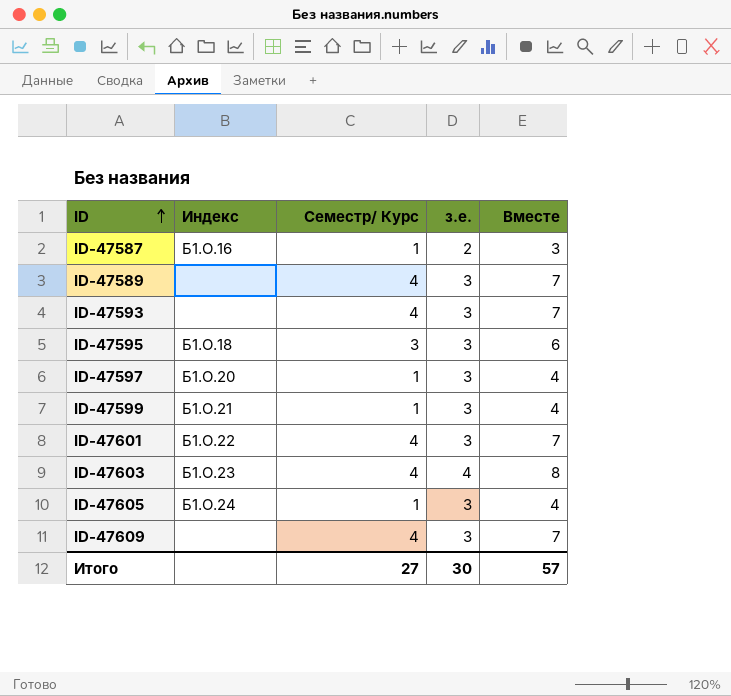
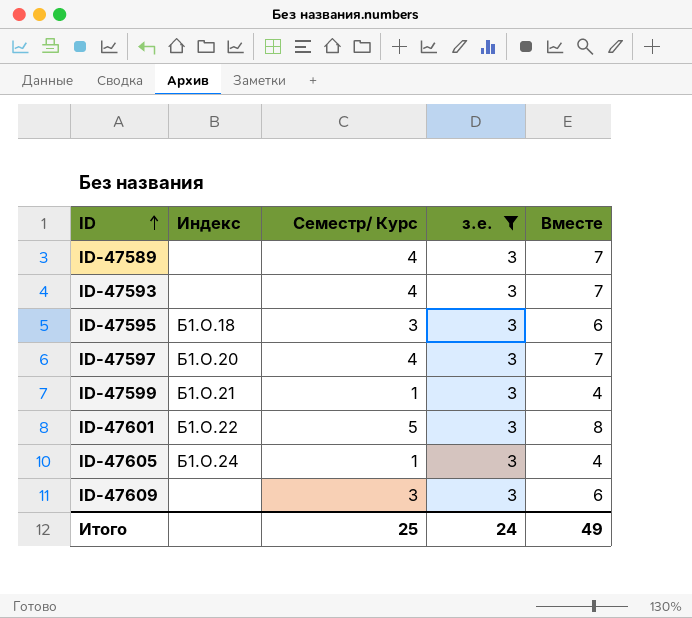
filter: none -> з.е. = 3
ID-47597 | Семестр/ Курс: 1 -> 4
ID-47597 | Вместе: 4 -> 7
ID-47601 | Семестр/ Курс: 4 -> 5
ID-47601 | Вместе: 7 -> 8
ID-47609 | Семестр/ Курс: 4 -> 3
ID-47609 | Вместе: 7 -> 6
Итого | Семестр/ Курс: 27 -> 25
Итого | з.е.: 30 -> 24
Итого | Вместе: 57 -> 49

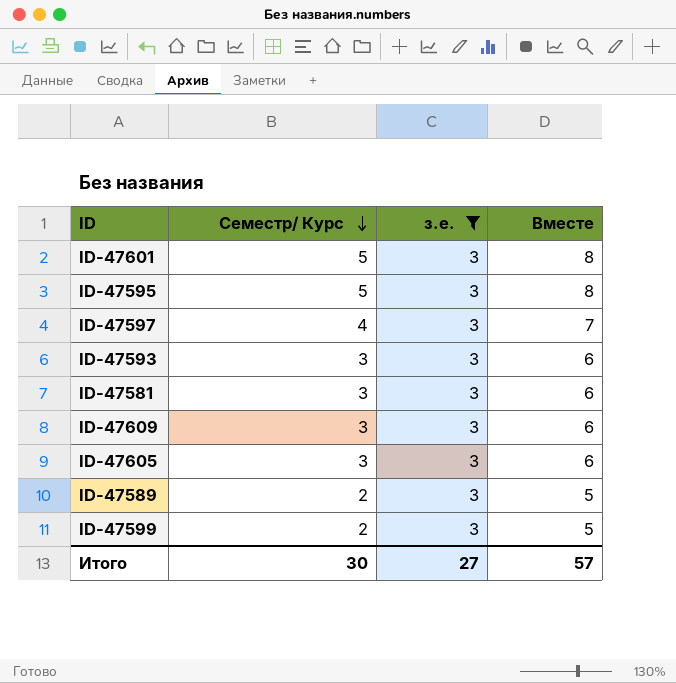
row order: ID ascending -> Семестр/ Курс descending
column Индекс | position: 2 -> none
ID-47595 | Семестр/ Курс: 3 -> 5
ID-47595 | Вместе: 6 -> 8
ID-47593 | Семестр/ Курс: 4 -> 3
ID-47593 | Вместе: 7 -> 6
row ID-47581: none -> 3 | 3 | 6
ID-47605 | Семестр/ Курс: 1 -> 3
ID-47605 | Вместе: 4 -> 6
ID-47589 | Семестр/ Курс: 4 -> 2
ID-47589 | Вместе: 7 -> 5
ID-47599 | Семестр/ Курс: 1 -> 2
ID-47599 | Вместе: 4 -> 5
Итого | Семестр/ Курс: 25 -> 30
Итого | з.е.: 24 -> 27
Итого | Вместе: 49 -> 57

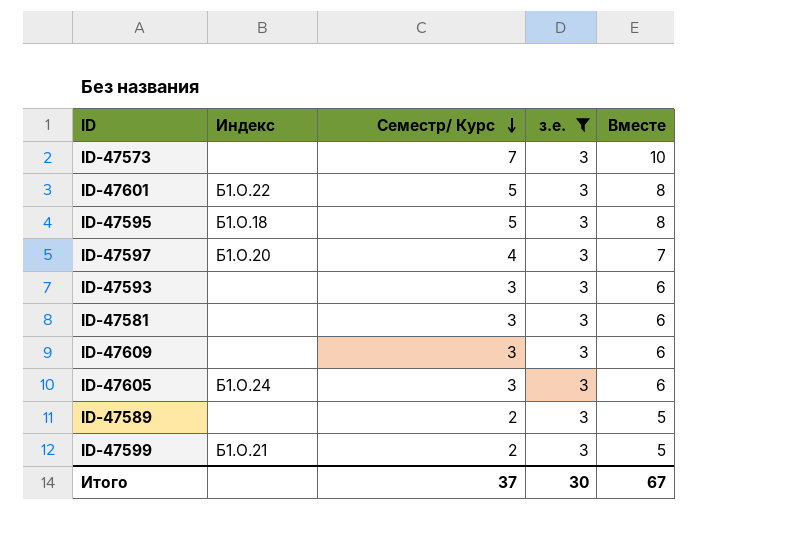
column Индекс | position: none -> 2
row ID-47573: none -> none | 7 | 3 | 10
Итого | Семестр/ Курс: 30 -> 37
Итого | з.е.: 27 -> 30
Итого | Вместе: 57 -> 67

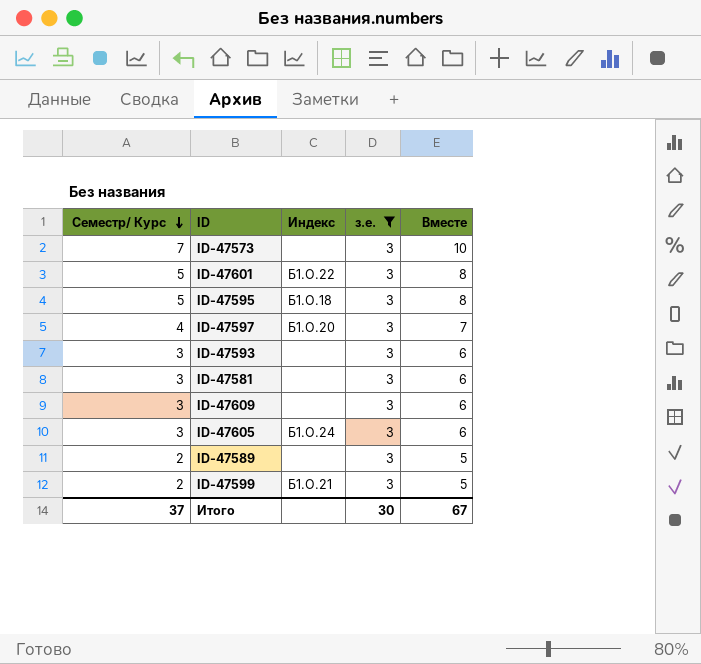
column Семестр/ Курс | position: 3 -> 1

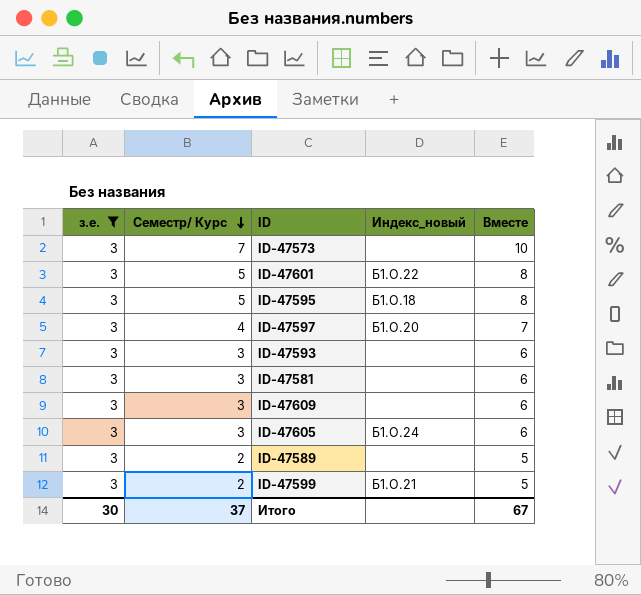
column з.е. | position: 4 -> 1
column name: Индекс -> Индекс_новый

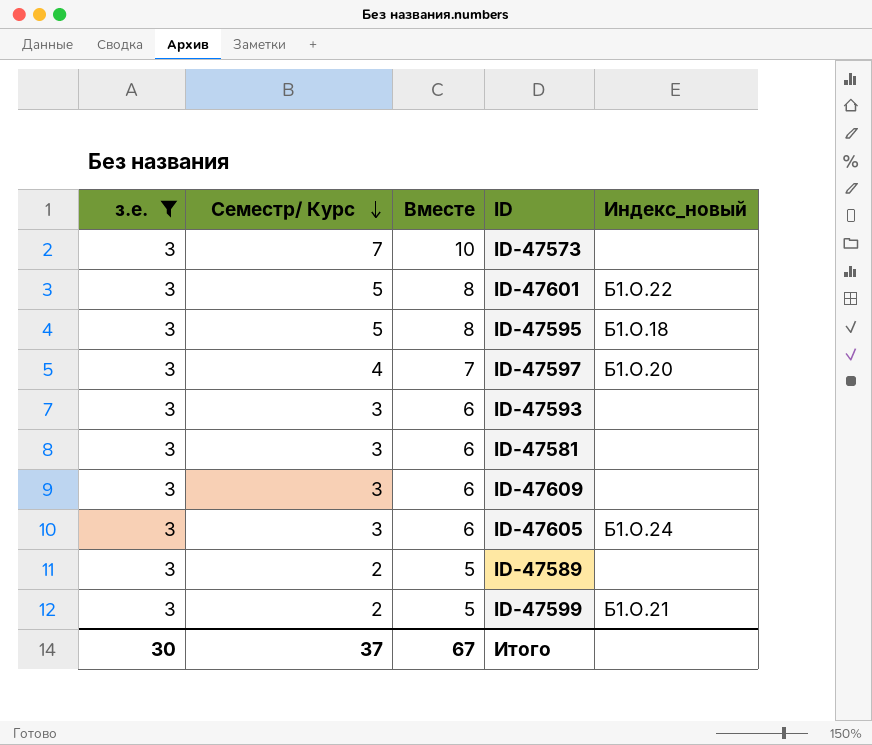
column Вместе | position: 5 -> 3

